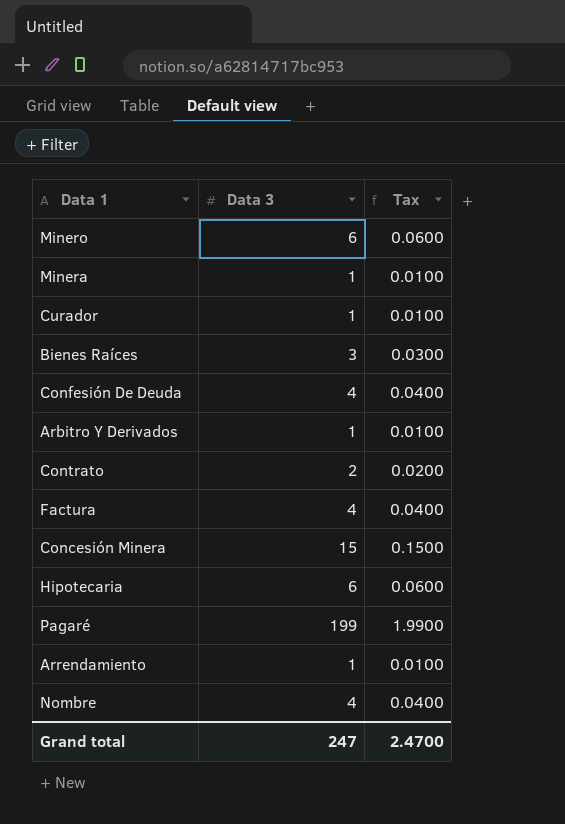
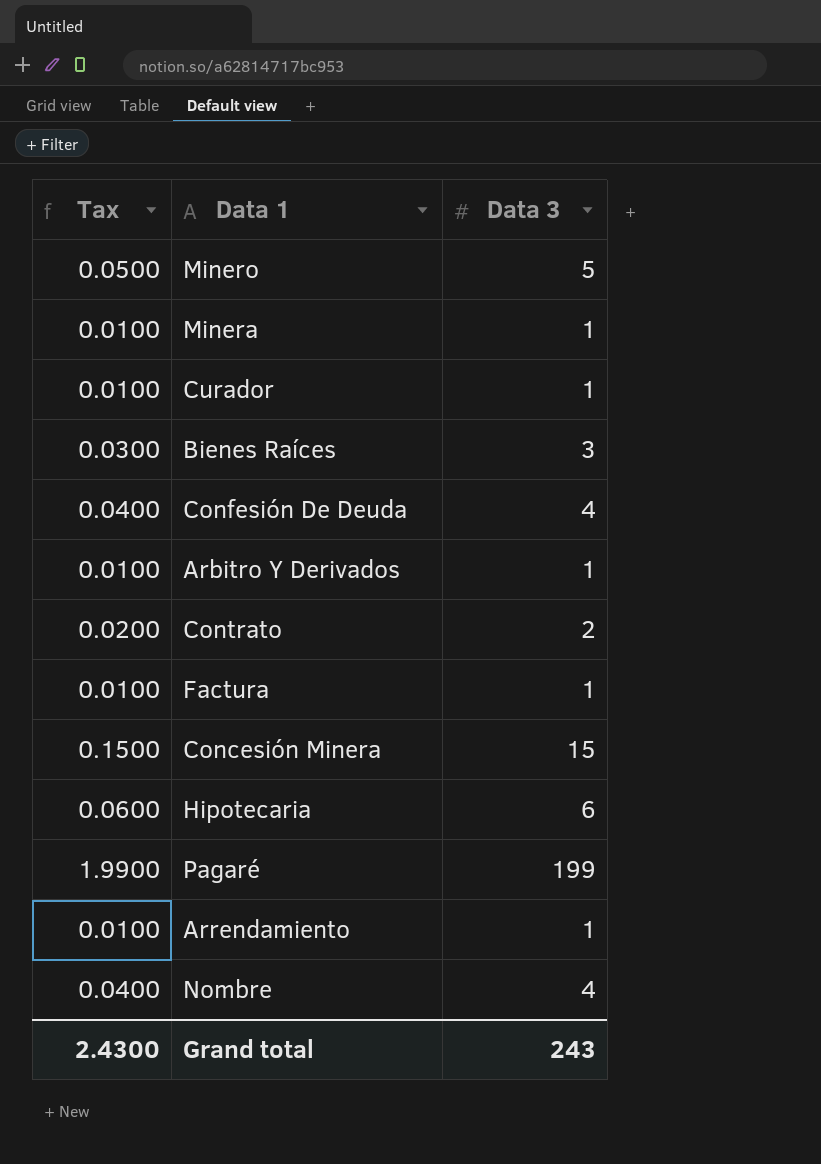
column Tax | position: 3 -> 1
Minero | Tax: 0.0600 -> 0.0500
Minero | Data 3: 6 -> 5
Factura | Tax: 0.0400 -> 0.0100
Factura | Data 3: 4 -> 1
Grand total | Tax: 2.4700 -> 2.4300
Grand total | Data 3: 247 -> 243

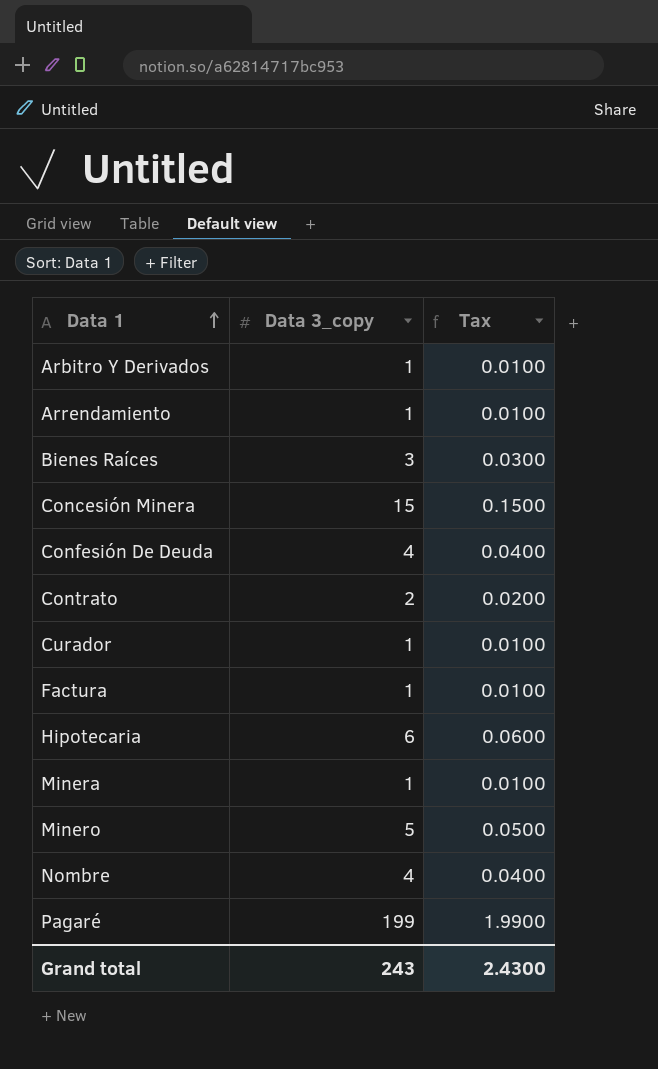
row order: none -> Data 1 ascending
column name: Data 3 -> Data 3_copy
column Tax | position: 1 -> 3

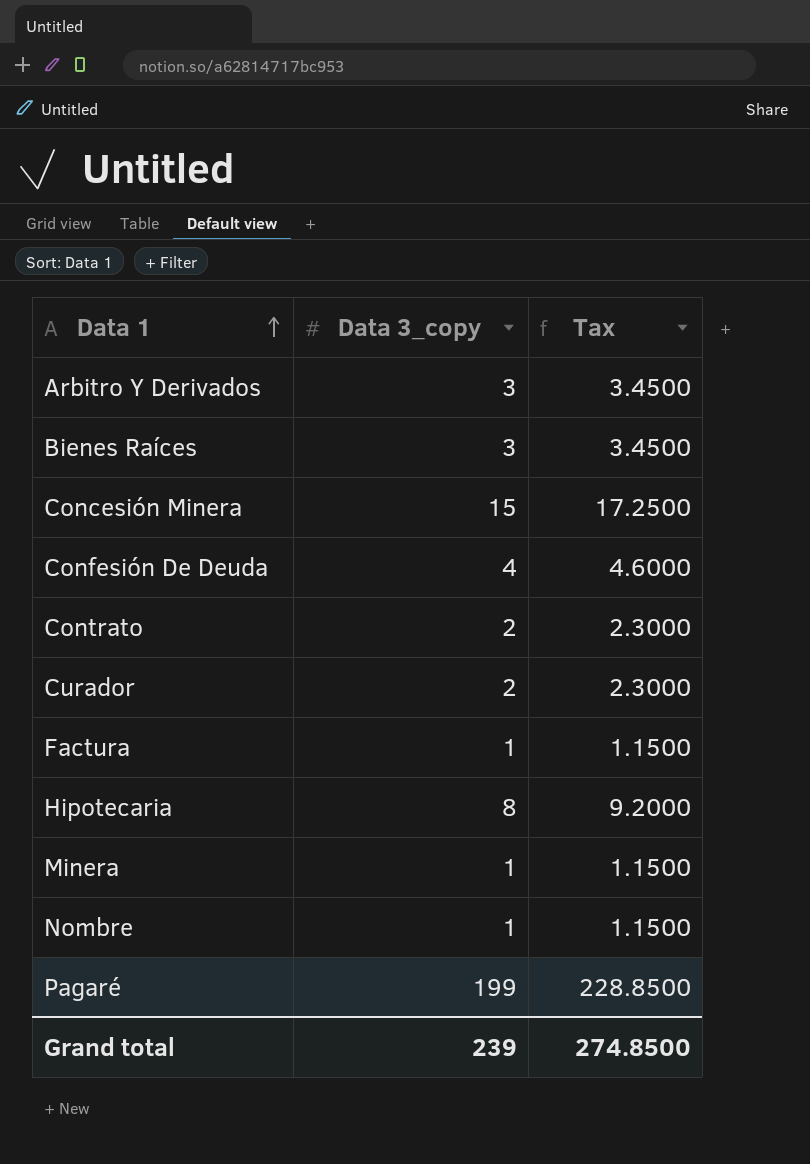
column Tax | formula: [Data 3_copy] * 0.01 -> [Data 3_copy] * 1.15
row Arrendamiento: 1 | 0.0100 -> none
row Minero: 5 | 0.0500 -> none
Arbitro Y Derivados | Data 3_copy: 1 -> 3
Curador | Data 3_copy: 1 -> 2
Hipotecaria | Data 3_copy: 6 -> 8
Nombre | Data 3_copy: 4 -> 1
Grand total | Data 3_copy: 243 -> 239
Grand total | Tax: 2.4300 -> 274.8500

